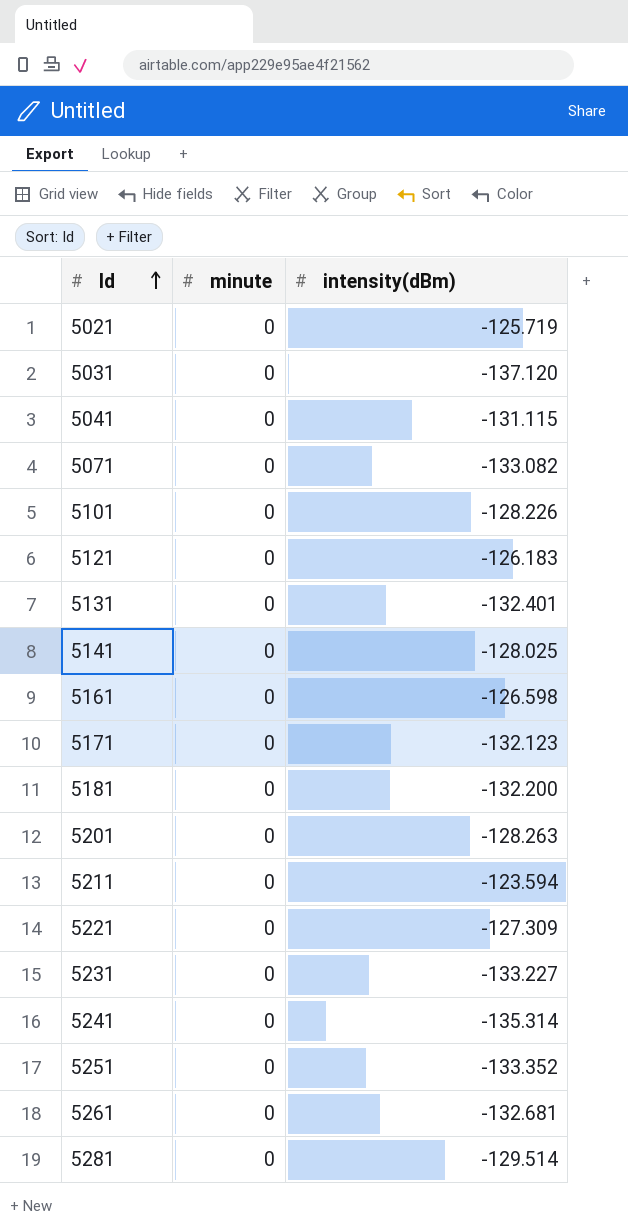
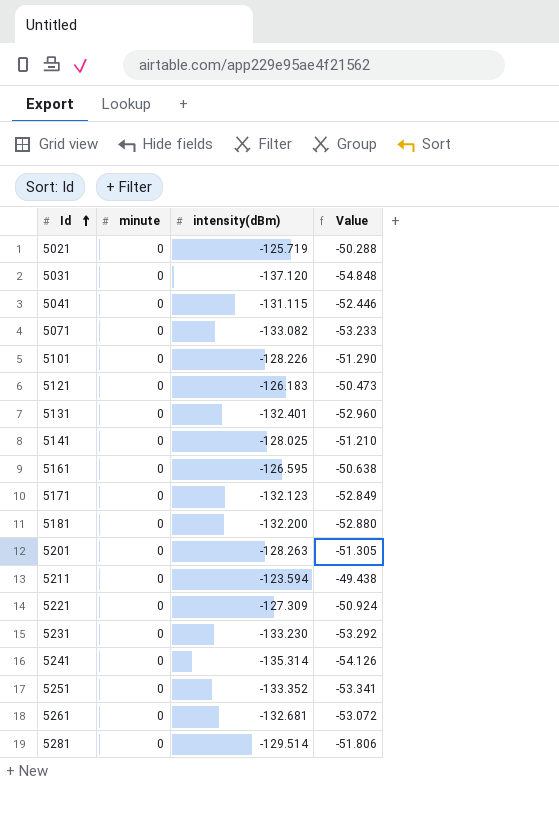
column Value | formula: none -> [intensity(dBm)] * 0.4
5161 | intensity(dBm): -126.598 -> -126.595
5231 | intensity(dBm): -133.227 -> -133.230

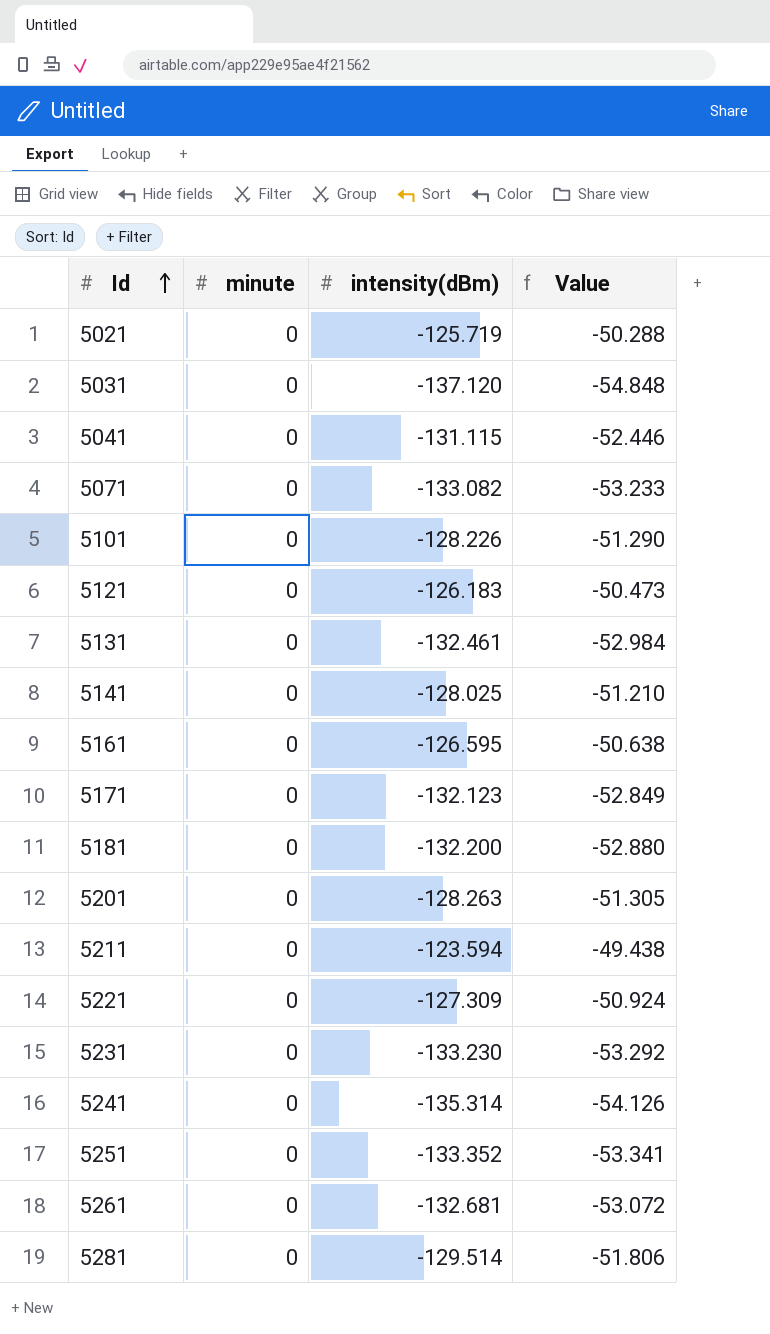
5131 | intensity(dBm): -132.401 -> -132.461
5131 | Value: -52.960 -> -52.984

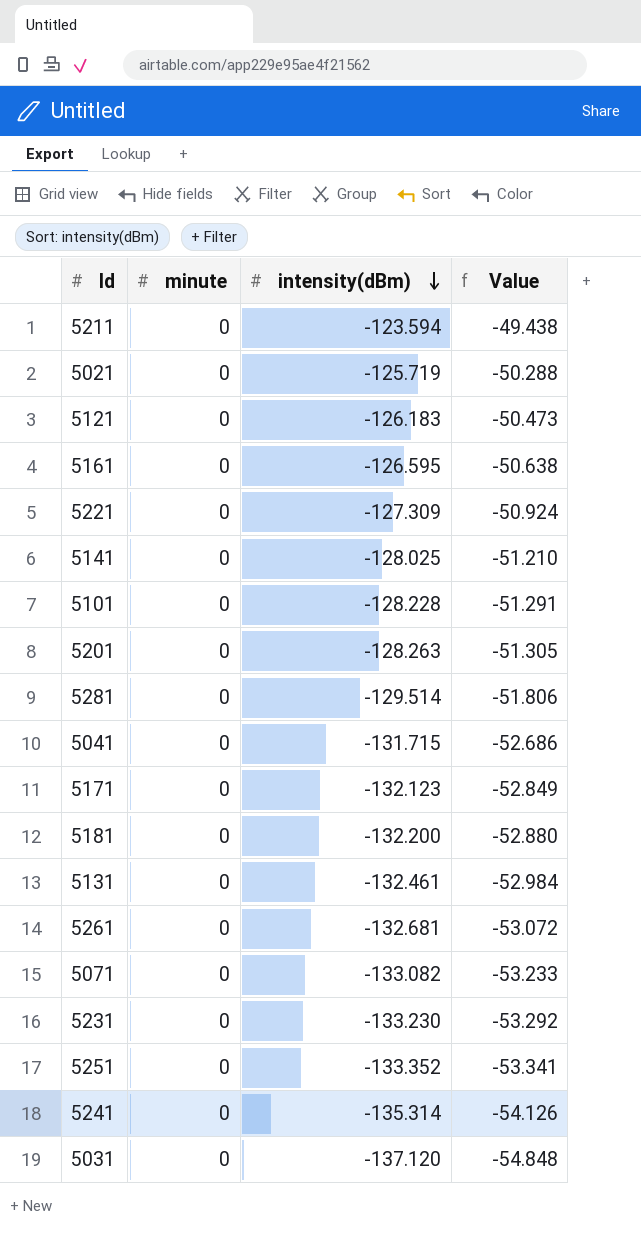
row order: Id ascending -> intensity(dBm) descending
5101 | intensity(dBm): -128.226 -> -128.228
5101 | Value: -51.290 -> -51.291
5041 | intensity(dBm): -131.115 -> -131.715
5041 | Value: -52.446 -> -52.686

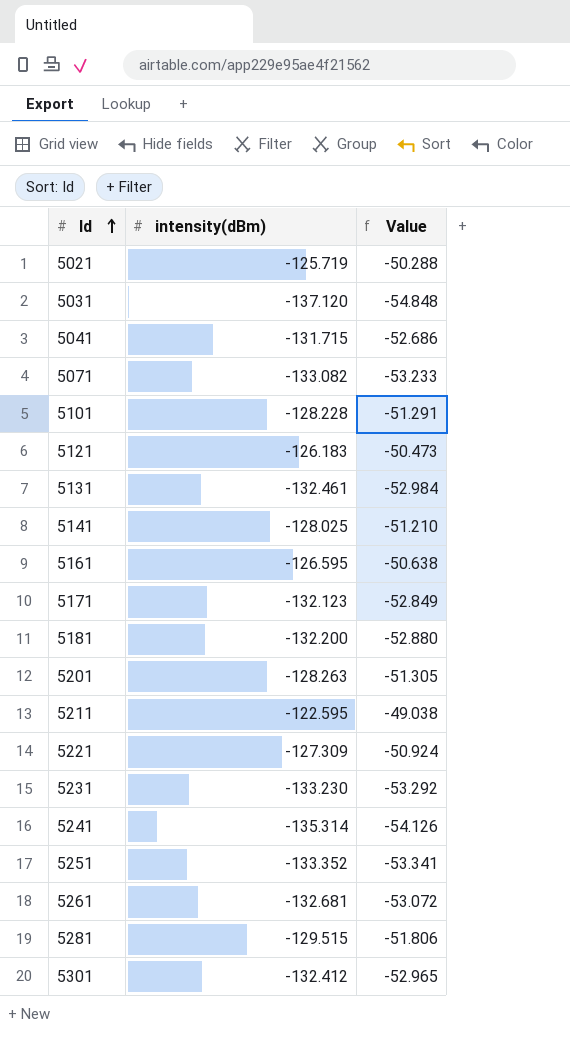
row order: intensity(dBm) descending -> Id ascending
column minute | position: 2 -> none
5211 | intensity(dBm): -123.594 -> -122.595
5211 | Value: -49.438 -> -49.038
5281 | intensity(dBm): -129.514 -> -129.515
row 5301: none -> -132.412 | -52.965

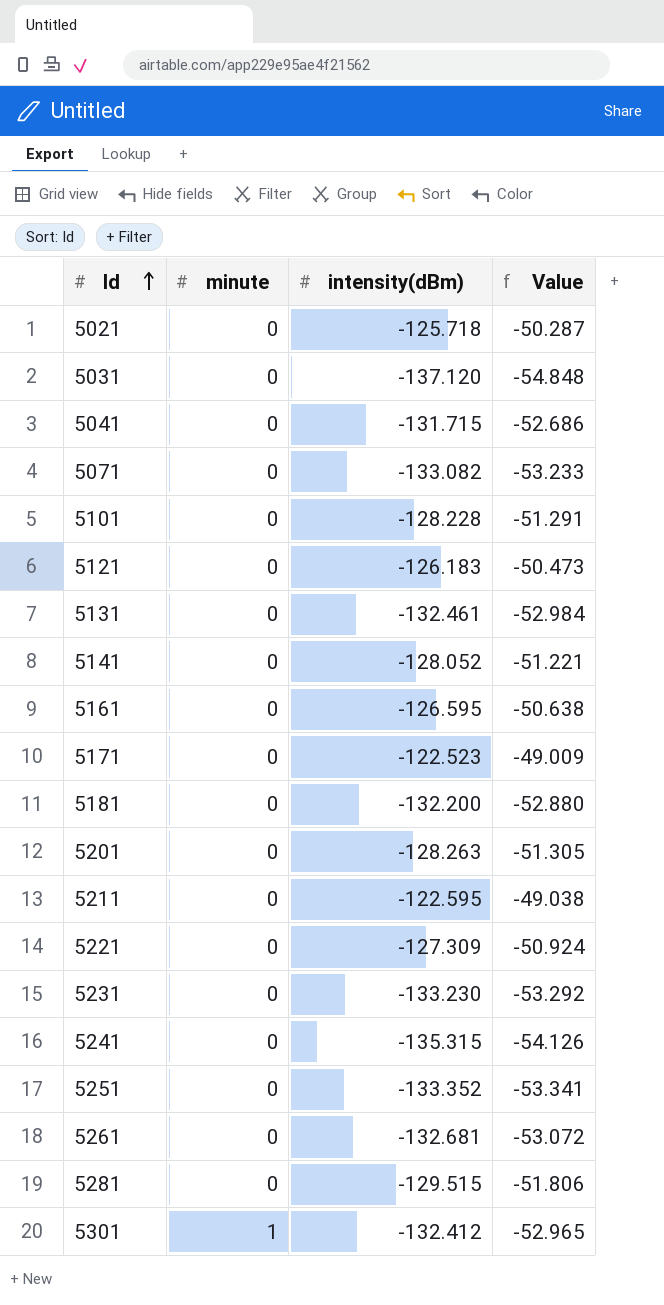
column minute | position: none -> 2
5021 | intensity(dBm): -125.719 -> -125.718
5021 | Value: -50.288 -> -50.287
5141 | intensity(dBm): -128.025 -> -128.052
5141 | Value: -51.210 -> -51.221
5171 | intensity(dBm): -132.123 -> -122.523
5171 | Value: -52.849 -> -49.009
5241 | intensity(dBm): -135.314 -> -135.315

